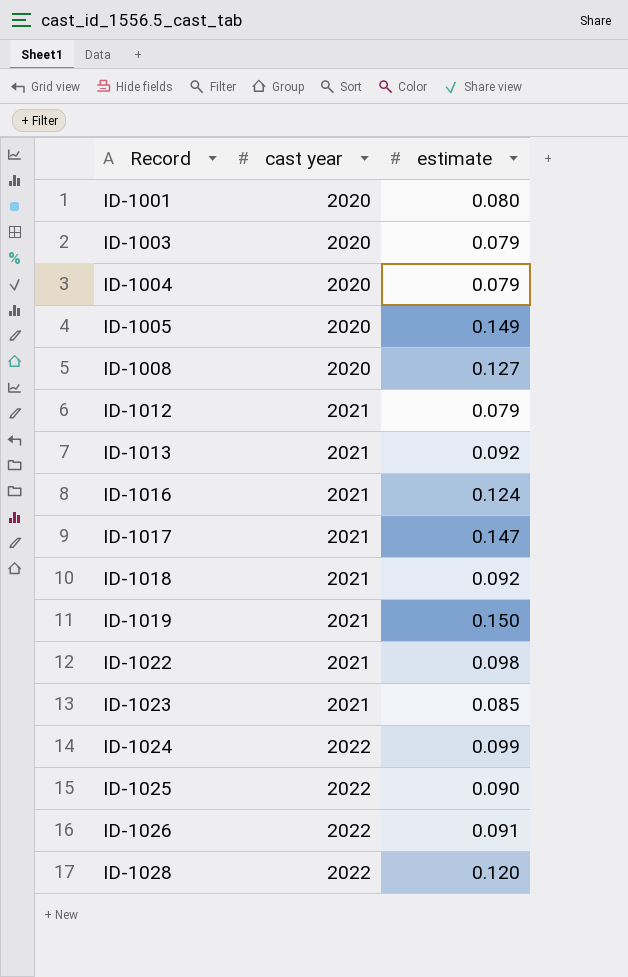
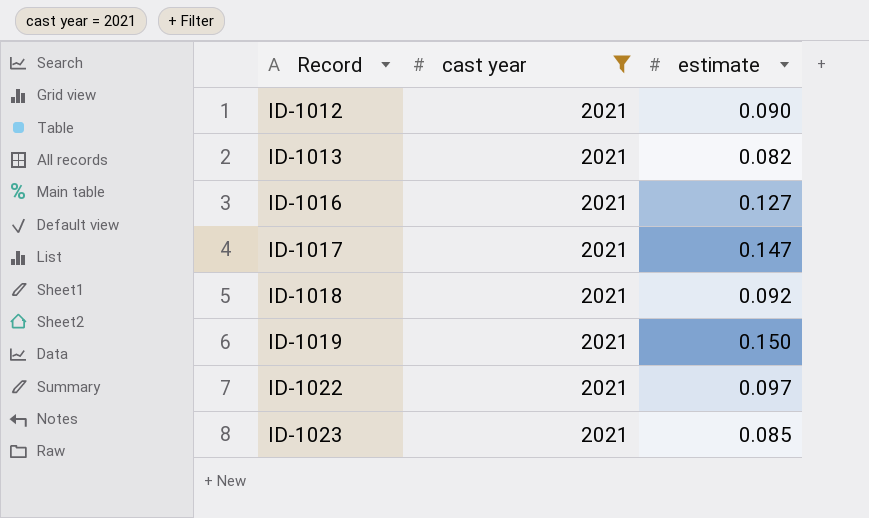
filter: none -> cast year = 2021
ID-1012 | estimate: 0.079 -> 0.090
ID-1013 | estimate: 0.092 -> 0.082
ID-1016 | estimate: 0.124 -> 0.127
ID-1022 | estimate: 0.098 -> 0.097

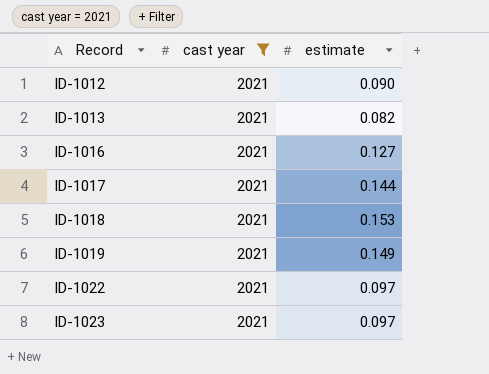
ID-1017 | estimate: 0.147 -> 0.144
ID-1018 | estimate: 0.092 -> 0.153
ID-1019 | estimate: 0.150 -> 0.149
ID-1023 | estimate: 0.085 -> 0.097

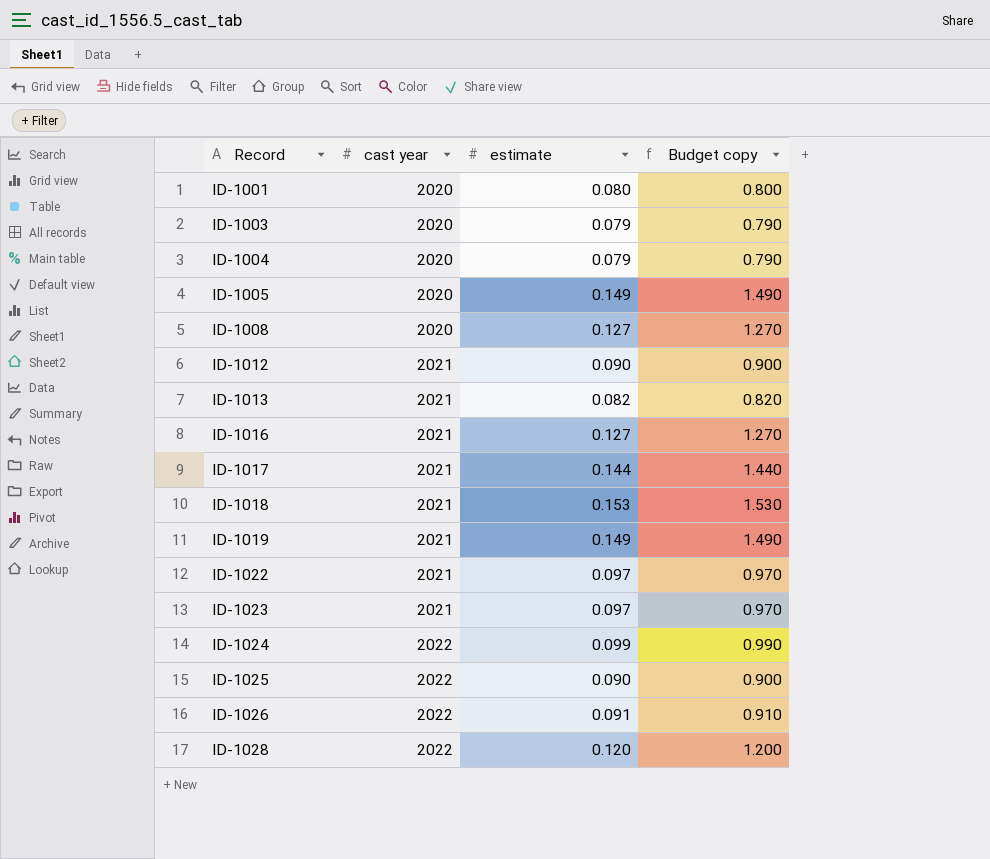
filter: cast year = 2021 -> none
column Budget copy | formula: none -> [estimate] * 10

